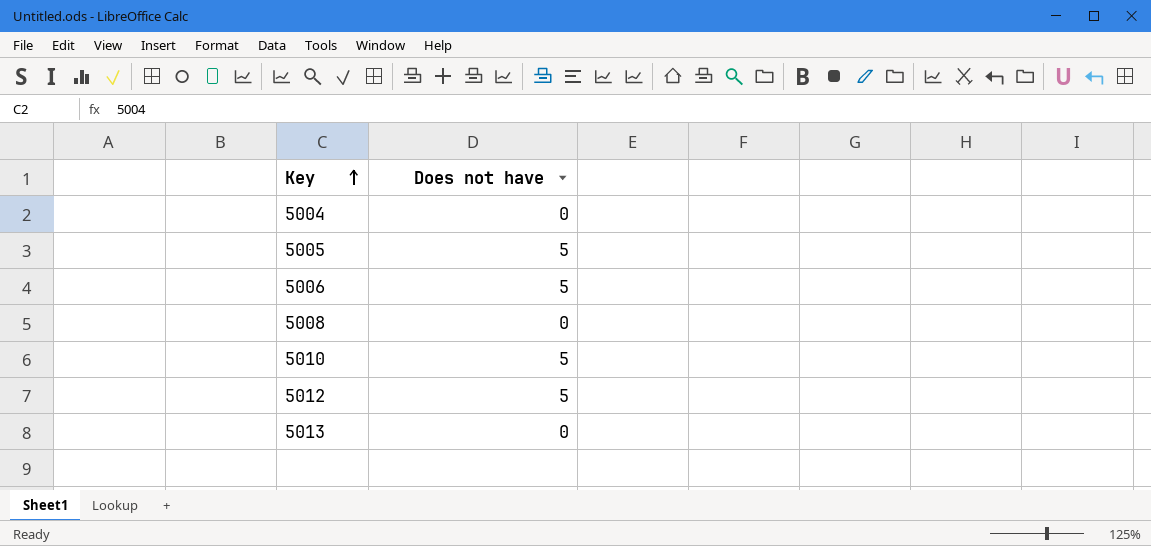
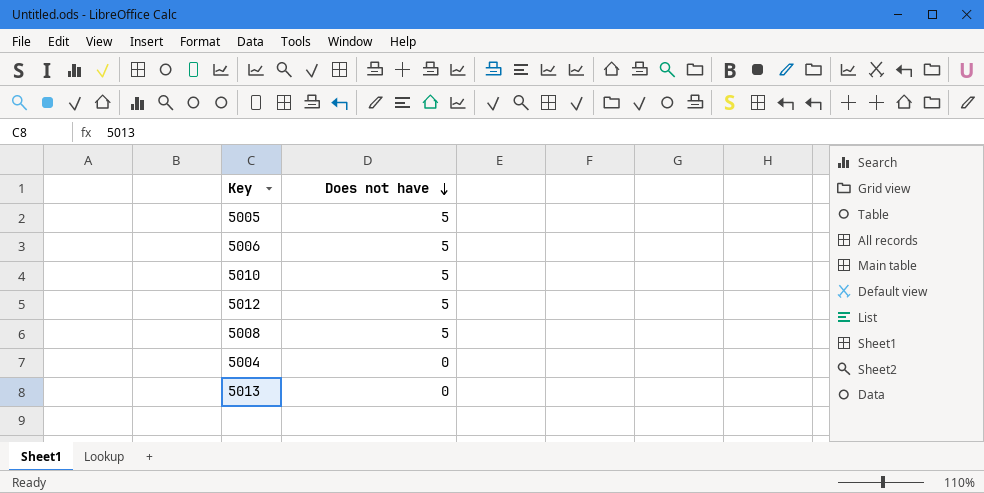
row order: Key ascending -> Does not have descending
5008 | Does not have: 0 -> 5

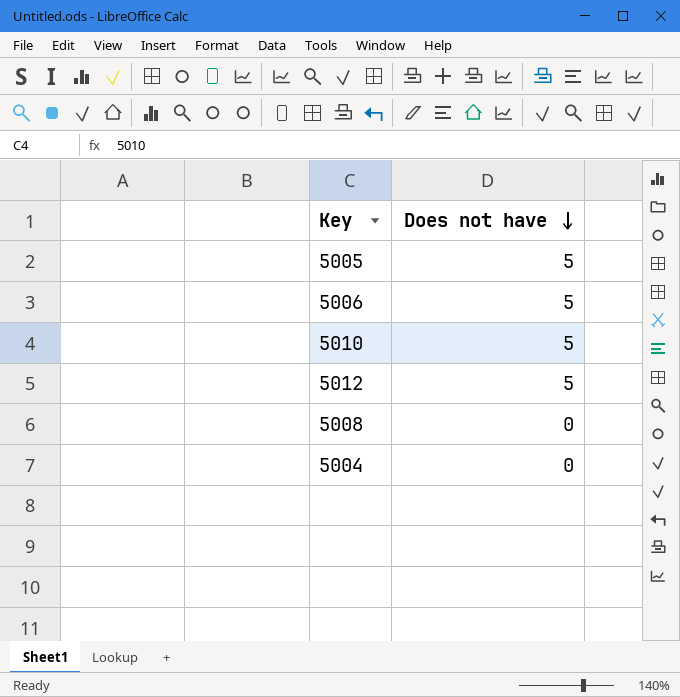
row 5013: 0 -> none
5008 | Does not have: 5 -> 0

